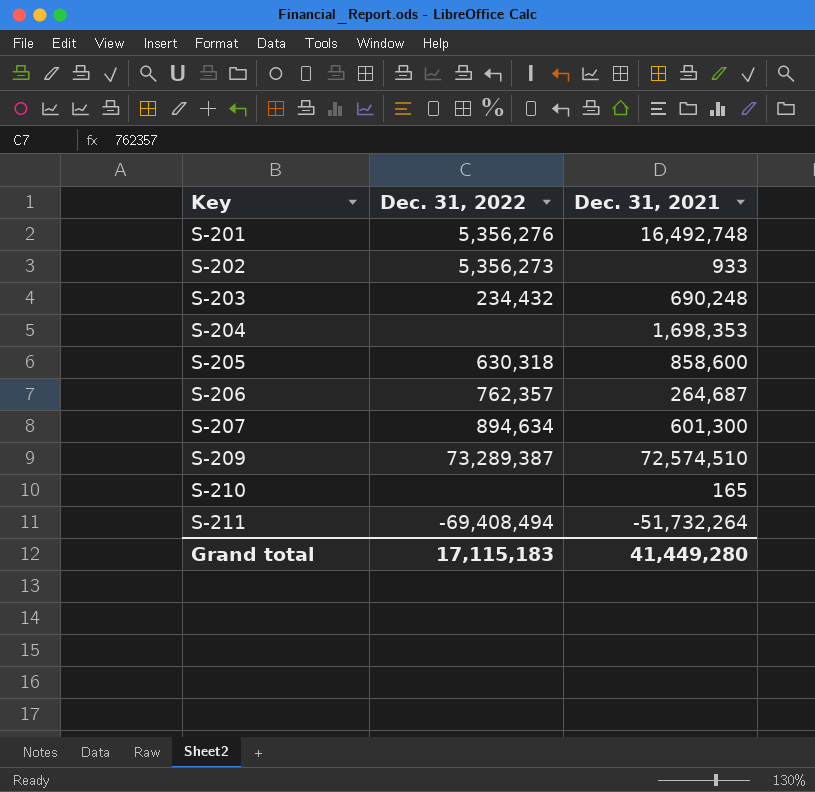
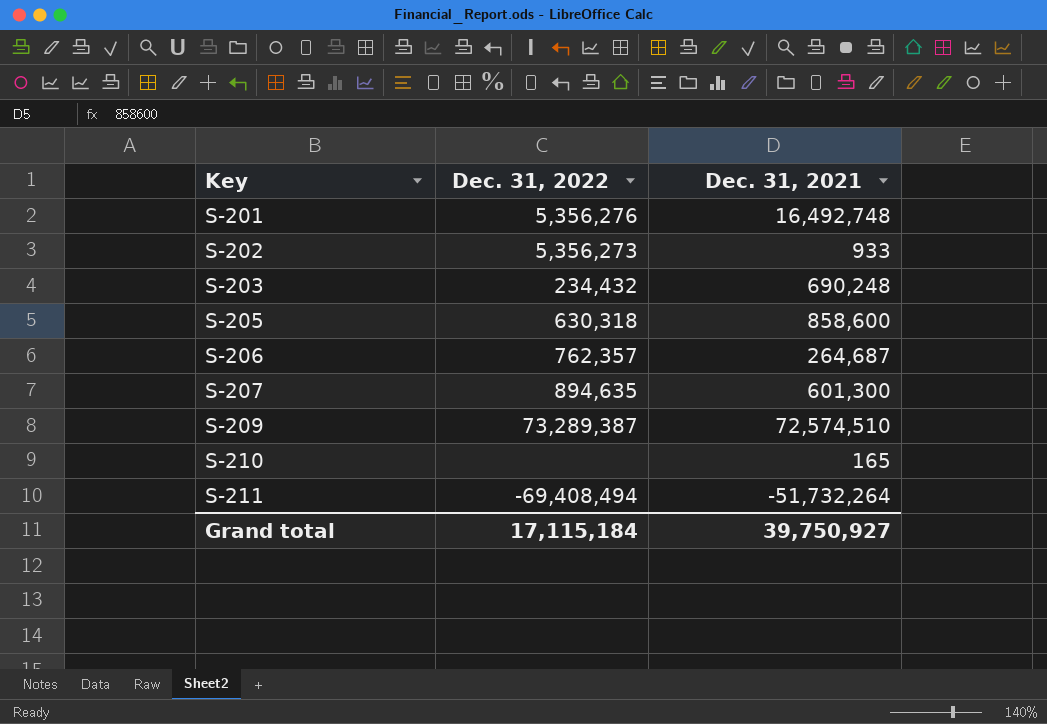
row S-204: none | 1,698,353 -> none
S-207 | Dec. 31, 2022: 894,634 -> 894,635
Grand total | Dec. 31, 2022: 17,115,183 -> 17,115,184
Grand total | Dec. 31, 2021: 41,449,280 -> 39,750,927

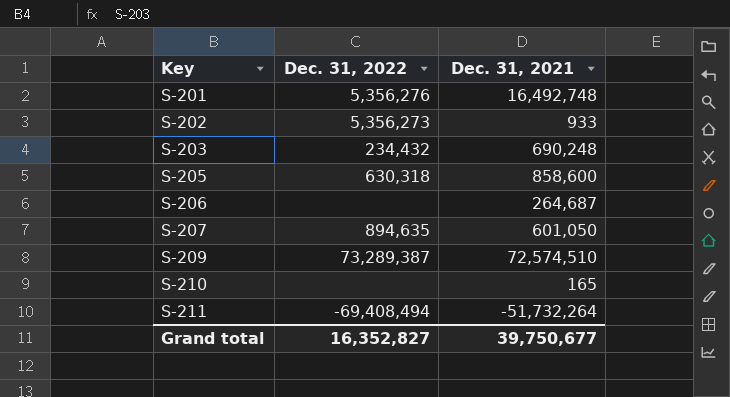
S-206 | Dec. 31, 2022: 762,357 -> none
S-207 | Dec. 31, 2021: 601,300 -> 601,050
Grand total | Dec. 31, 2022: 17,115,184 -> 16,352,827
Grand total | Dec. 31, 2021: 39,750,927 -> 39,750,677

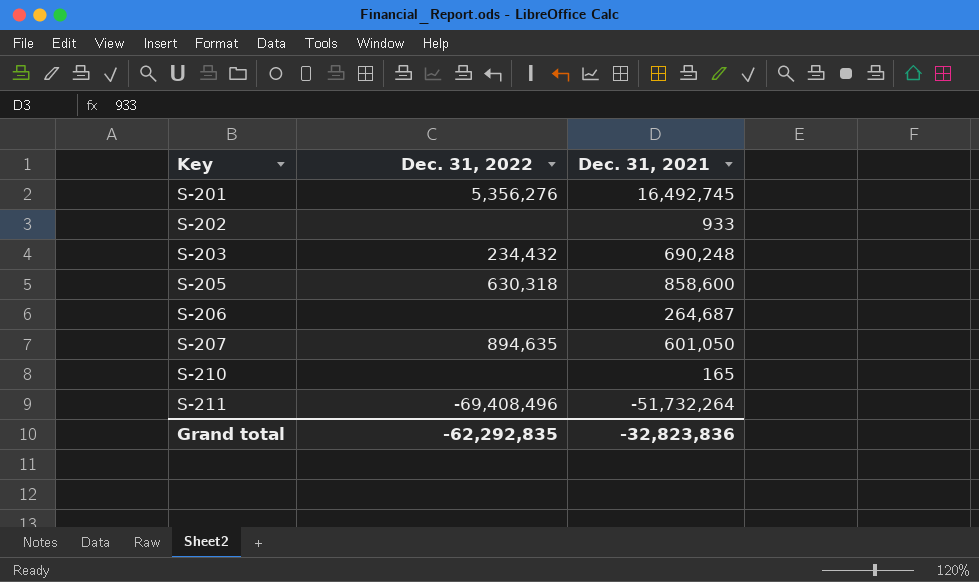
row S-209: 73,289,387 | 72,574,510 -> none
S-201 | Dec. 31, 2021: 16,492,748 -> 16,492,745
S-202 | Dec. 31, 2022: 5,356,273 -> none
S-211 | Dec. 31, 2022: -69,408,494 -> -69,408,496
Grand total | Dec. 31, 2022: 16,352,827 -> -62,292,835
Grand total | Dec. 31, 2021: 39,750,677 -> -32,823,836

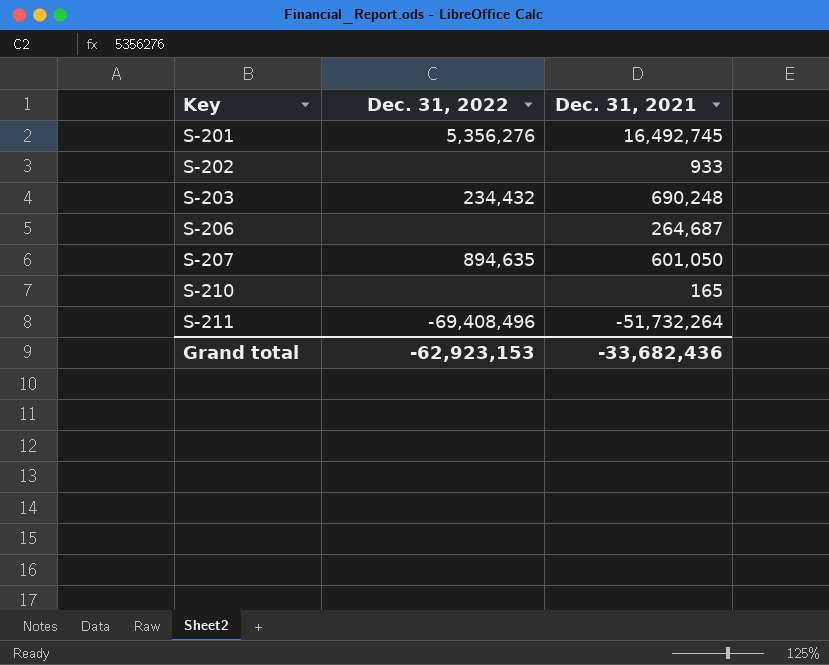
row S-205: 630,318 | 858,600 -> none
Grand total | Dec. 31, 2022: -62,292,835 -> -62,923,153
Grand total | Dec. 31, 2021: -32,823,836 -> -33,682,436

